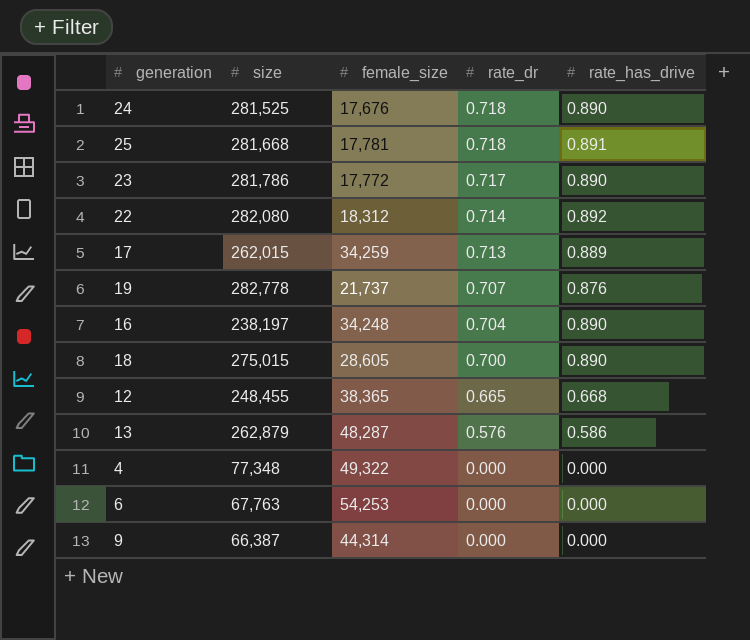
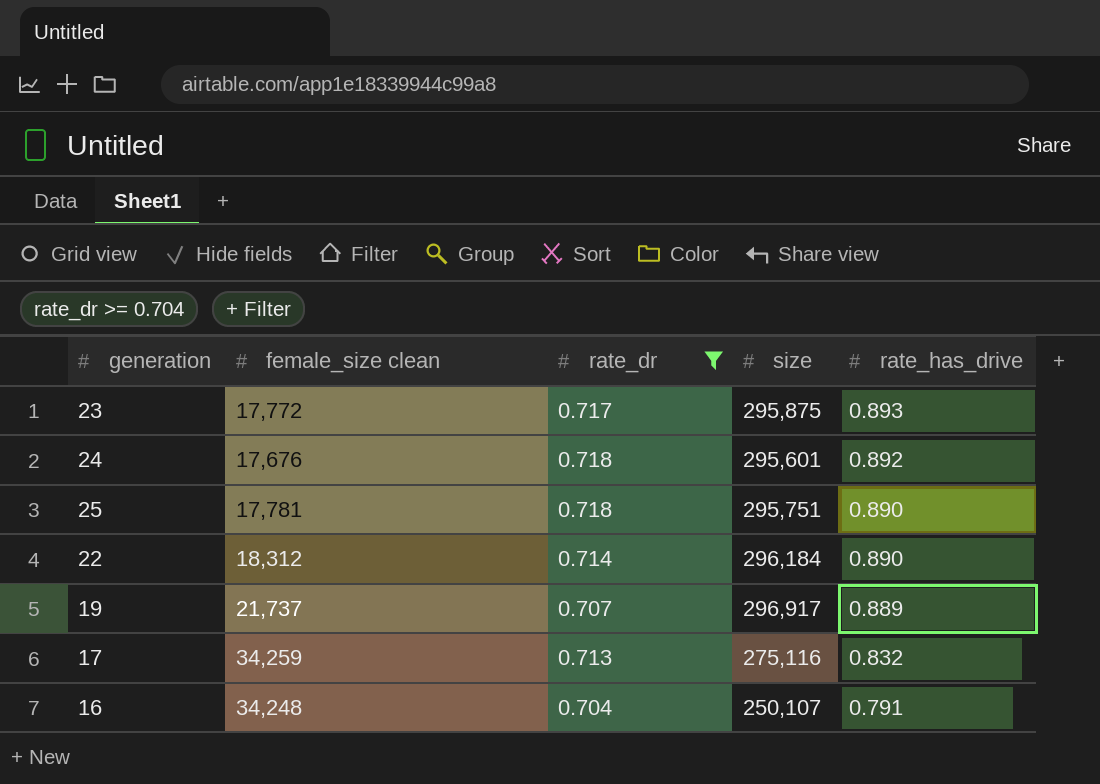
filter: none -> rate_dr >= 0.704
row order: rate_dr descending -> rate_has_drive descending
column name: female_size -> female_size clean
column size | position: 2 -> 4
23 | size: 281,786 -> 295,875
23 | rate_has_drive: 0.890 -> 0.893
24 | size: 281,525 -> 295,601
24 | rate_has_drive: 0.890 -> 0.892
25 | size: 281,668 -> 295,751
25 | rate_has_drive: 0.891 -> 0.890
22 | size: 282,080 -> 296,184
22 | rate_has_drive: 0.892 -> 0.890
19 | size: 282,778 -> 296,917
19 | rate_has_drive: 0.876 -> 0.889
17 | size: 262,015 -> 275,116
17 | rate_has_drive: 0.889 -> 0.832
16 | size: 238,197 -> 250,107
16 | rate_has_drive: 0.890 -> 0.791

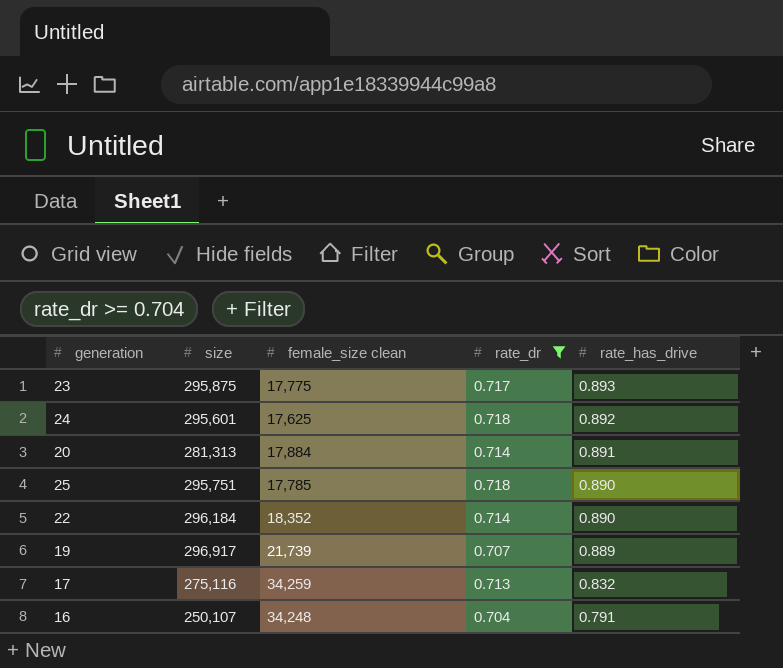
column size | position: 4 -> 2
23 | female_size clean: 17,772 -> 17,775
24 | female_size clean: 17,676 -> 17,625
row 20: none -> 281,313 | 17,884 | 0.714 | 0.891
25 | female_size clean: 17,781 -> 17,785
22 | female_size clean: 18,312 -> 18,352
19 | female_size clean: 21,737 -> 21,739

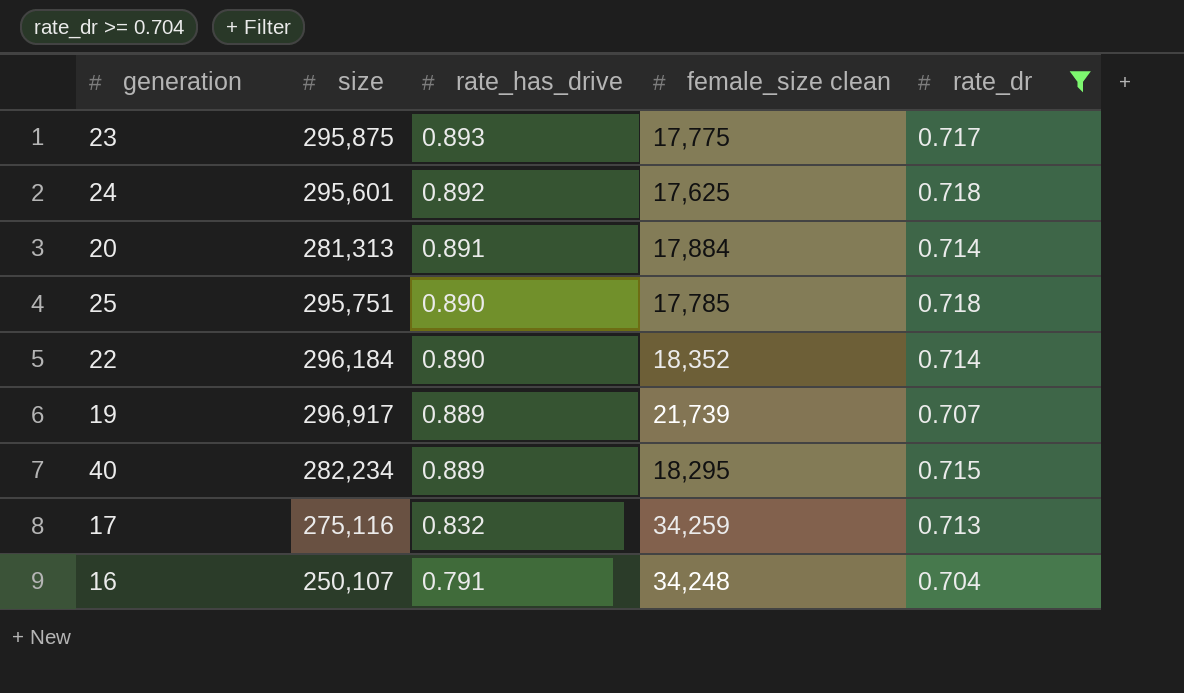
column rate_has_drive | position: 5 -> 3
row 40: none -> 282,234 | 0.889 | 18,295 | 0.715

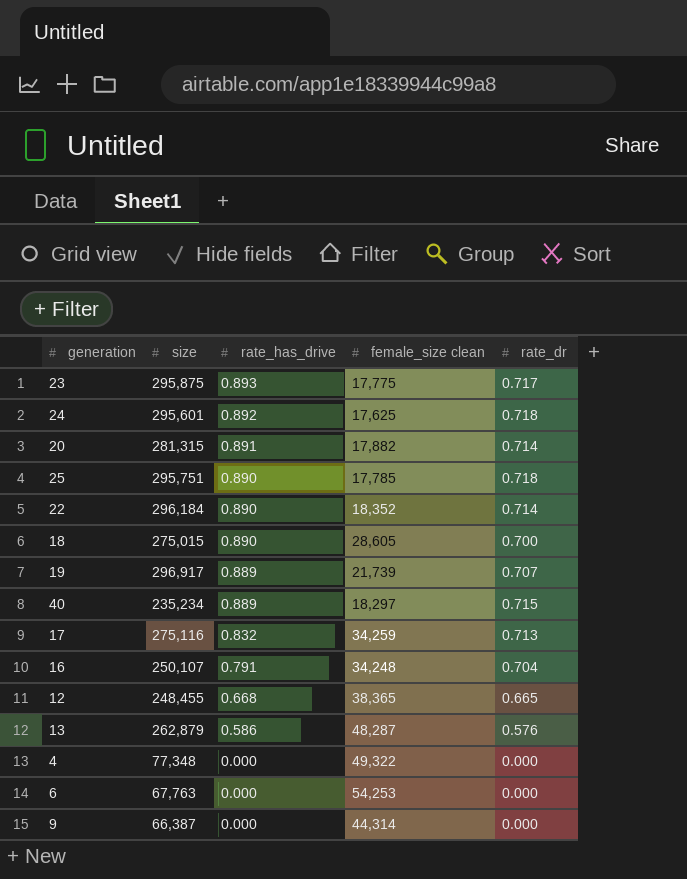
filter: rate_dr >= 0.704 -> none
20 | size: 281,313 -> 281,315
20 | female_size clean: 17,884 -> 17,882
40 | size: 282,234 -> 235,234
40 | female_size clean: 18,295 -> 18,297

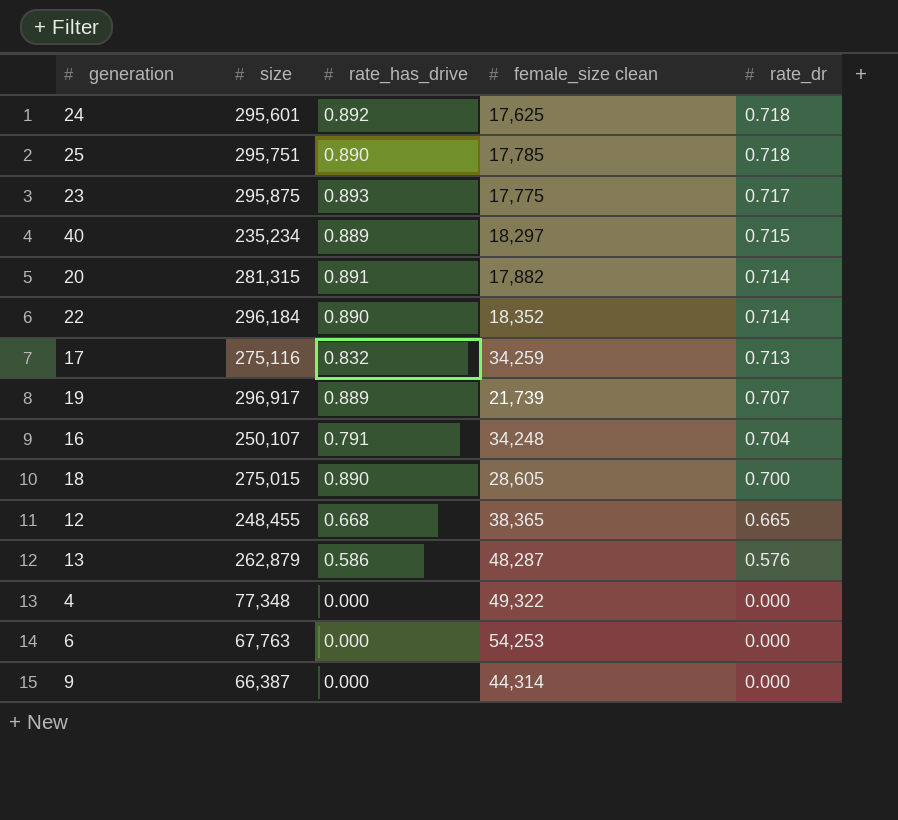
row order: rate_has_drive descending -> rate_dr descending

